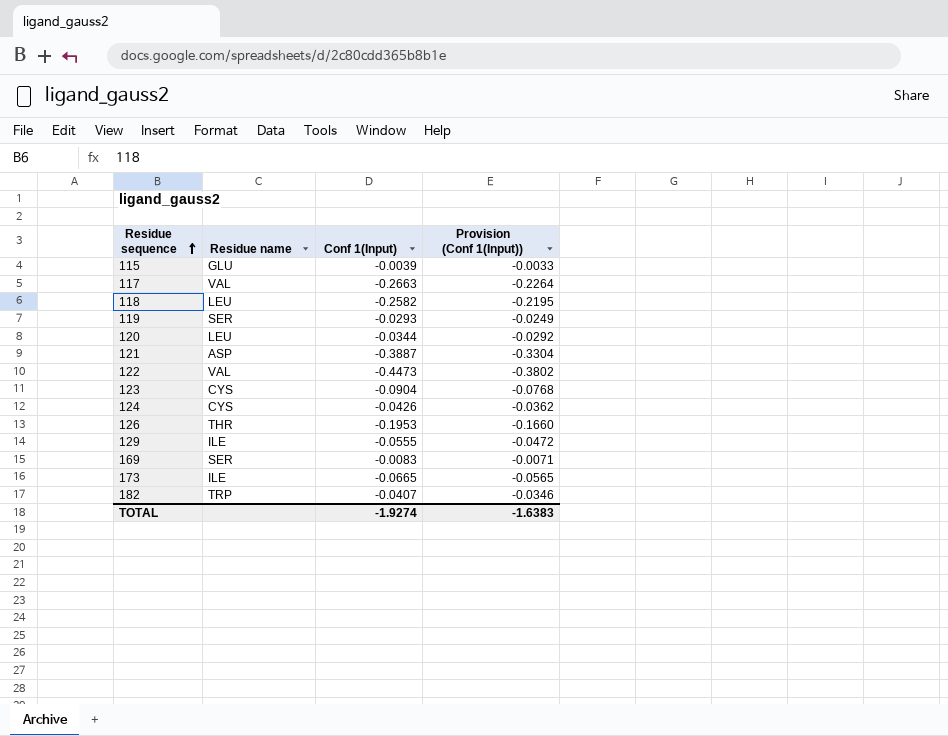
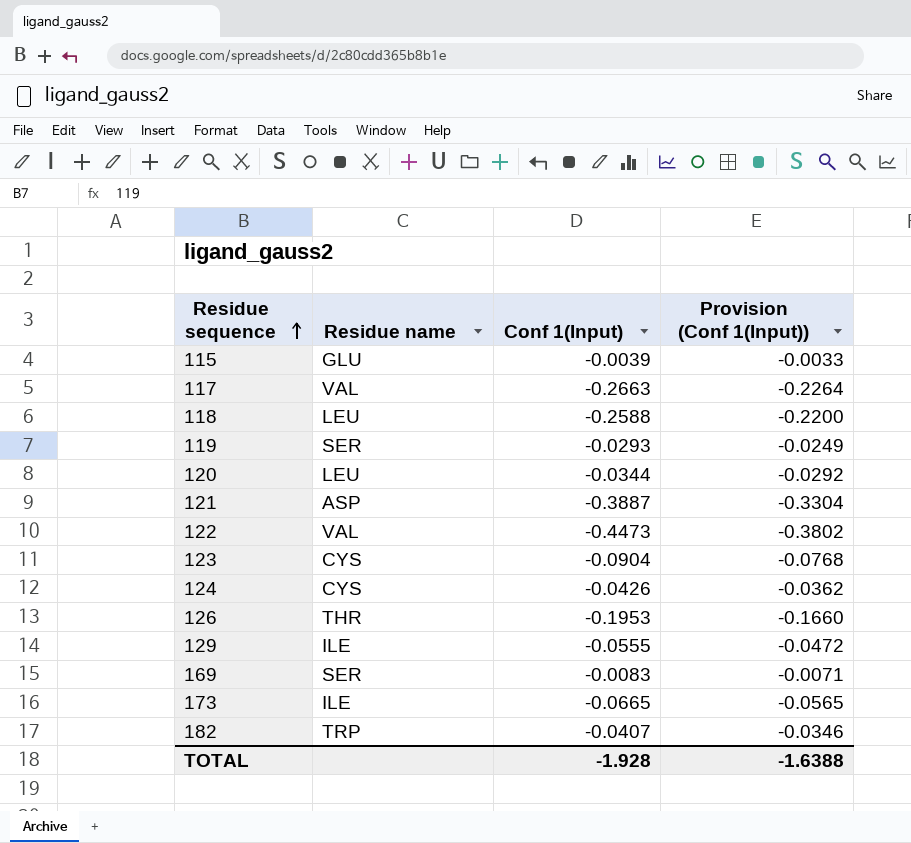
118 | Conf 1(Input): -0.2582 -> -0.2588
118 | Provision (Conf 1(Input)): -0.2195 -> -0.2200
TOTAL | Conf 1(Input): -1.9274 -> -1.928
TOTAL | Provision (Conf 1(Input)): -1.6383 -> -1.6388

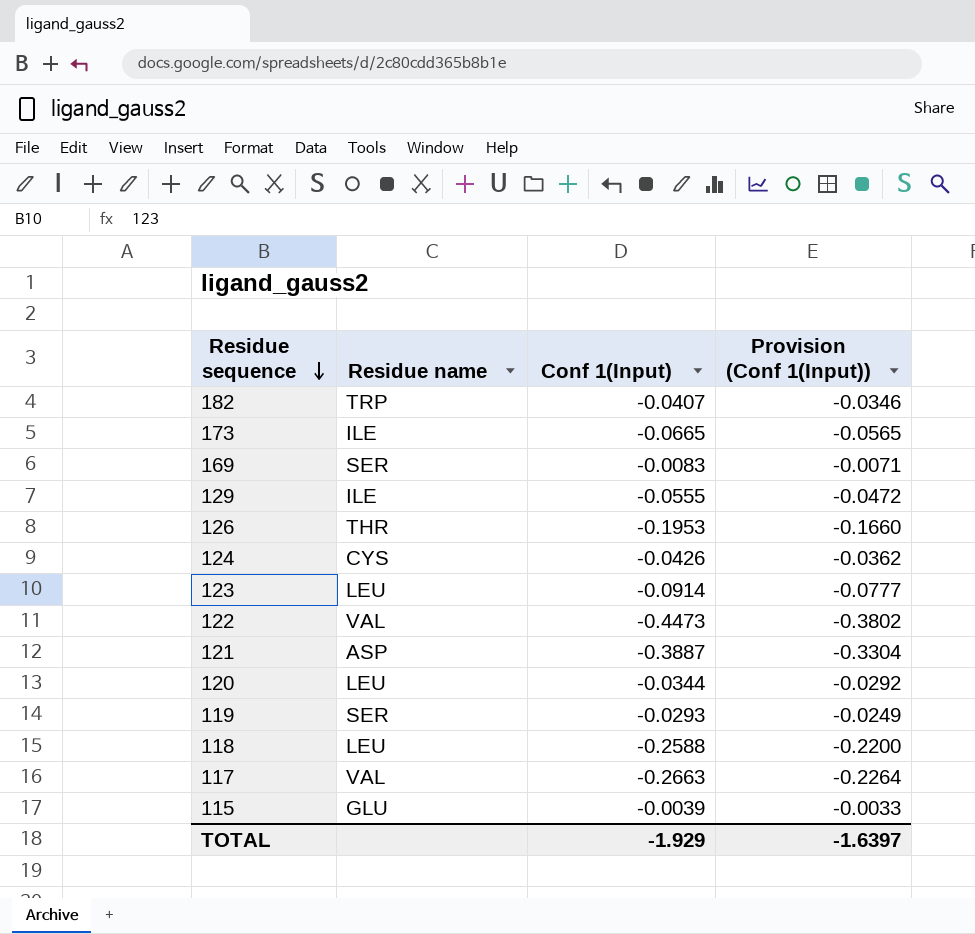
row order: Residue sequence ascending -> Residue sequence descending
123 | Residue name: CYS -> LEU
123 | Conf 1(Input): -0.0904 -> -0.0914
123 | Provision (Conf 1(Input)): -0.0768 -> -0.0777
TOTAL | Conf 1(Input): -1.928 -> -1.929
TOTAL | Provision (Conf 1(Input)): -1.6388 -> -1.6397

